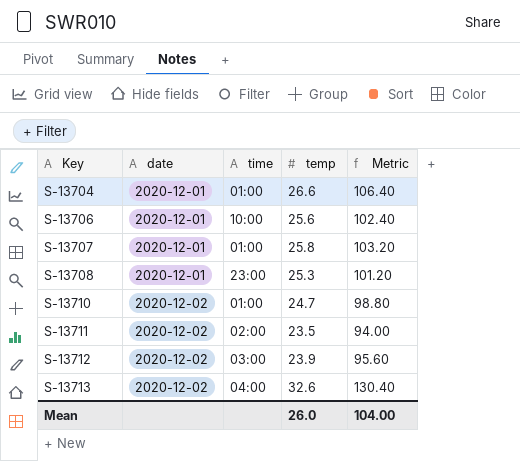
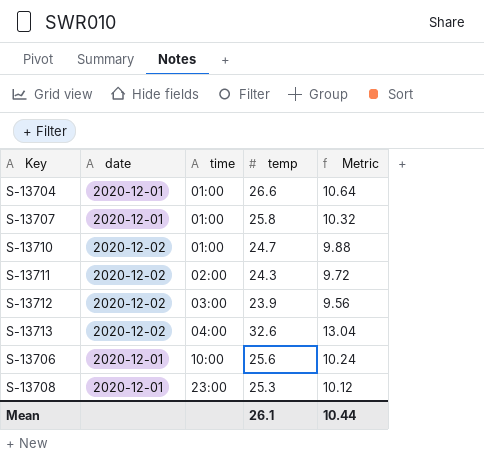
row order: Key ascending -> time ascending
column Metric | formula: [temp] * 4 -> [temp] * 0.4
S-13711 | temp: 23.5 -> 24.3
Mean | temp: 26.0 -> 26.1
Mean | Metric: 104.00 -> 10.44

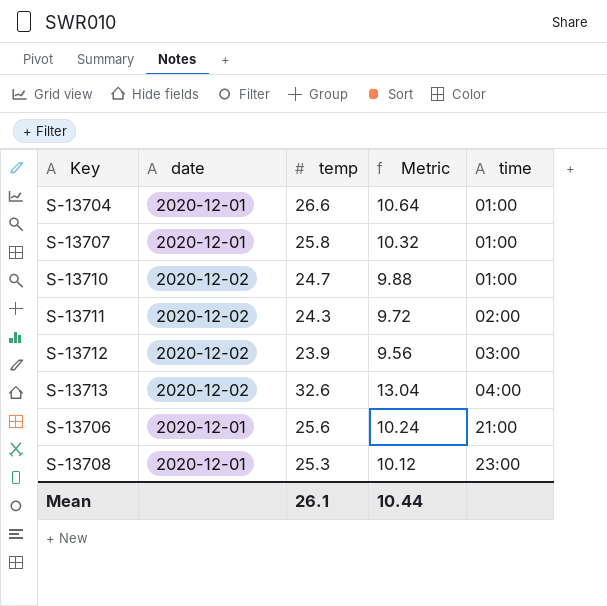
column time | position: 3 -> 5
S-13706 | time: 10:00 -> 21:00

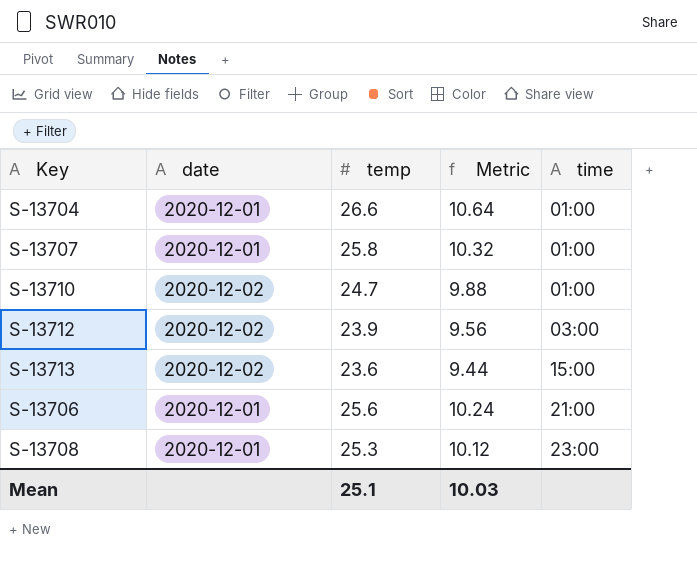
row S-13711: 2020-12-02 | 24.3 | 9.72 | 02:00 -> none
S-13713 | temp: 32.6 -> 23.6
S-13713 | Metric: 13.04 -> 9.44
S-13713 | time: 04:00 -> 15:00
Mean | temp: 26.1 -> 25.1
Mean | Metric: 10.44 -> 10.03

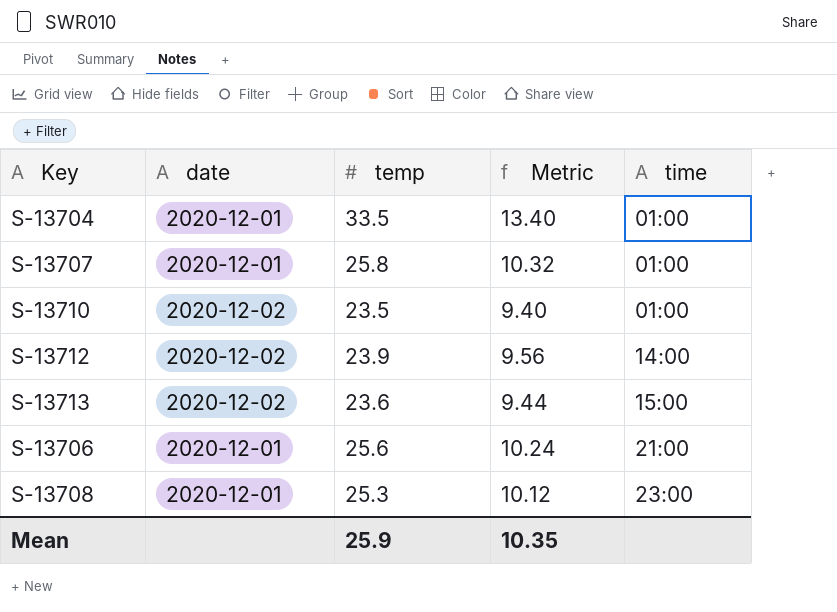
S-13704 | temp: 26.6 -> 33.5
S-13704 | Metric: 10.64 -> 13.40
S-13710 | temp: 24.7 -> 23.5
S-13710 | Metric: 9.88 -> 9.40
S-13712 | time: 03:00 -> 14:00
Mean | temp: 25.1 -> 25.9
Mean | Metric: 10.03 -> 10.35

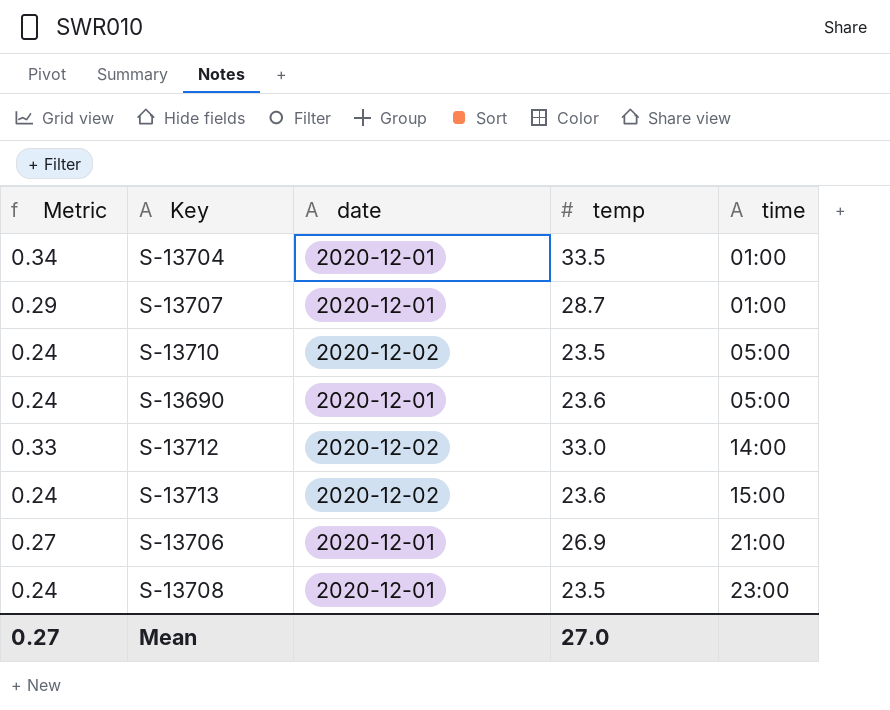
column Metric | formula: [temp] * 0.4 -> [temp] * 0.01
column Metric | position: 4 -> 1
S-13707 | temp: 25.8 -> 28.7
S-13710 | time: 01:00 -> 05:00
row S-13690: none -> 0.24 | 2020-12-01 | 23.6 | 05:00
S-13712 | temp: 23.9 -> 33.0
S-13706 | temp: 25.6 -> 26.9
S-13708 | temp: 25.3 -> 23.5
Mean | Metric: 10.35 -> 0.27
Mean | temp: 25.9 -> 27.0

